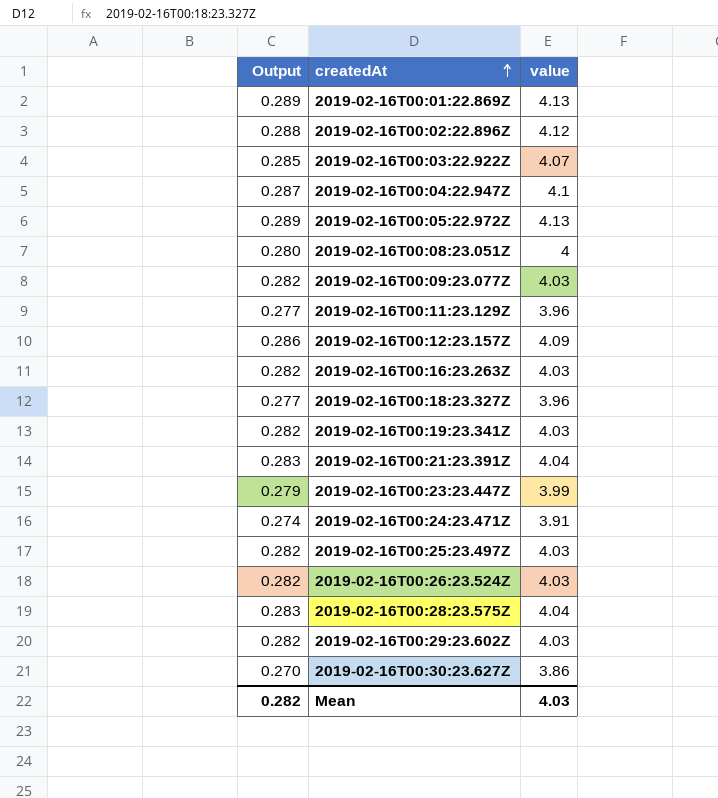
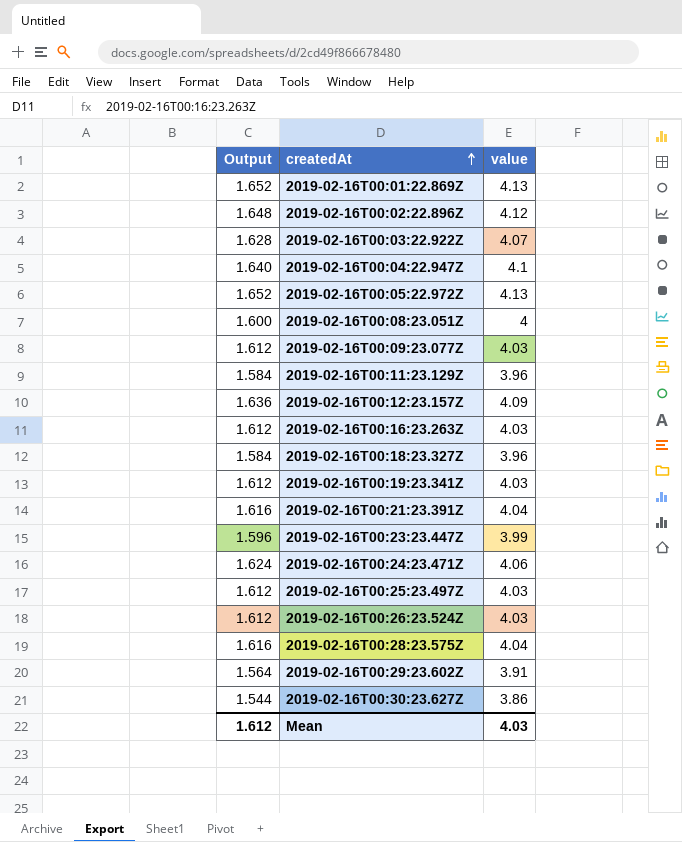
column Output | formula: [value] * 0.07 -> [value] * 0.4
2019-02-16T00:24:23.471Z | value: 3.91 -> 4.06
2019-02-16T00:29:23.602Z | value: 4.03 -> 3.91
Mean | Output: 0.282 -> 1.612

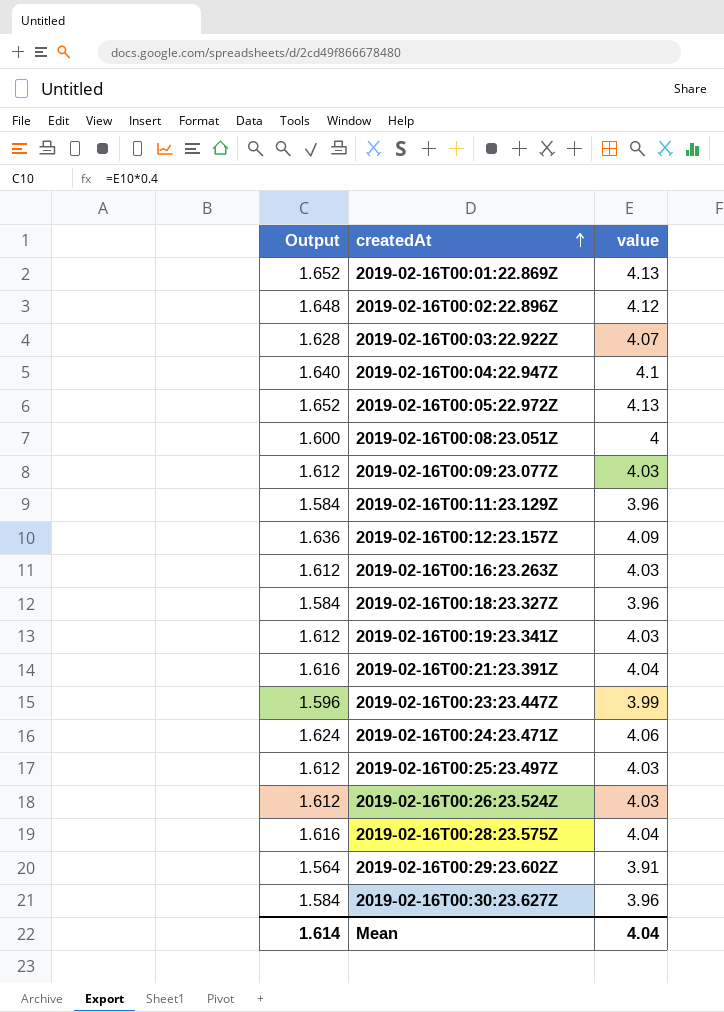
2019-02-16T00:30:23.627Z | Output: 1.544 -> 1.584
2019-02-16T00:30:23.627Z | value: 3.86 -> 3.96
Mean | Output: 1.612 -> 1.614
Mean | value: 4.03 -> 4.04

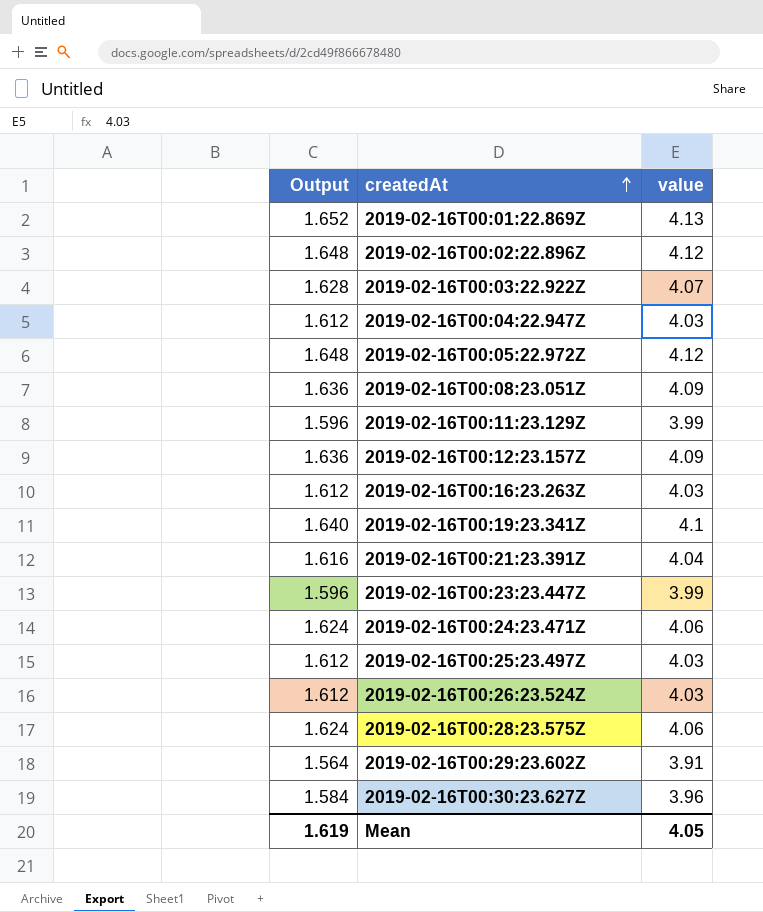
row 2019-02-16T00:09:23.077Z: 1.612 | 4.03 -> none
row 2019-02-16T00:18:23.327Z: 1.584 | 3.96 -> none
2019-02-16T00:04:22.947Z | Output: 1.640 -> 1.612
2019-02-16T00:04:22.947Z | value: 4.1 -> 4.03
2019-02-16T00:05:22.972Z | Output: 1.652 -> 1.648
2019-02-16T00:05:22.972Z | value: 4.13 -> 4.12
2019-02-16T00:08:23.051Z | Output: 1.600 -> 1.636
2019-02-16T00:08:23.051Z | value: 4 -> 4.09
2019-02-16T00:11:23.129Z | Output: 1.584 -> 1.596
2019-02-16T00:11:23.129Z | value: 3.96 -> 3.99
2019-02-16T00:19:23.341Z | Output: 1.612 -> 1.640
2019-02-16T00:19:23.341Z | value: 4.03 -> 4.1
2019-02-16T00:28:23.575Z | Output: 1.616 -> 1.624
2019-02-16T00:28:23.575Z | value: 4.04 -> 4.06
Mean | Output: 1.614 -> 1.619
Mean | value: 4.04 -> 4.05

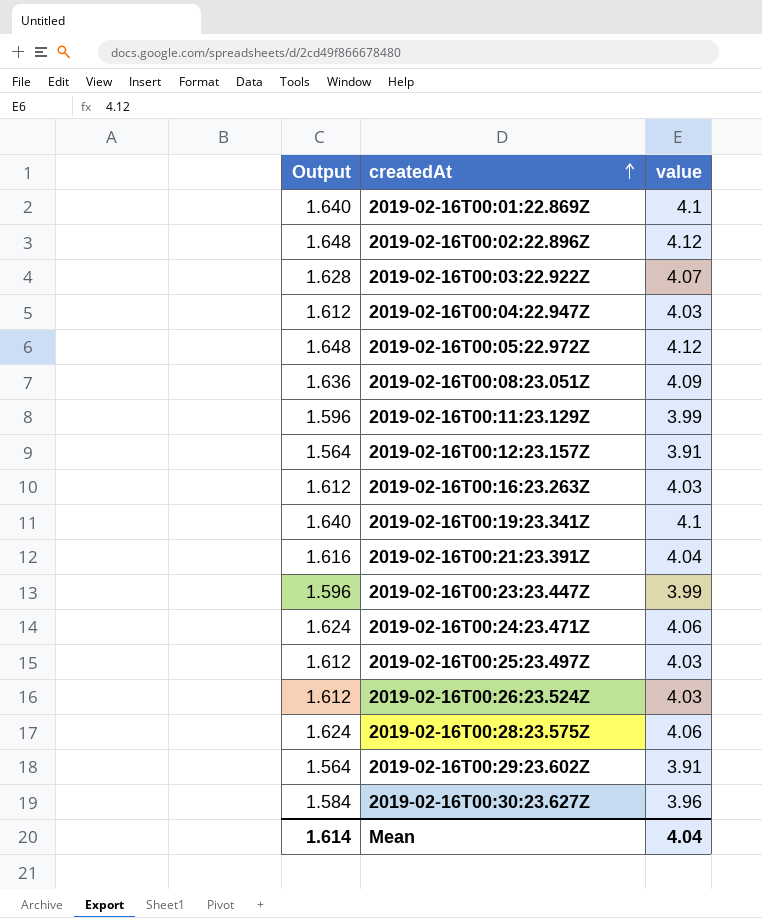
2019-02-16T00:01:22.869Z | Output: 1.652 -> 1.640
2019-02-16T00:01:22.869Z | value: 4.13 -> 4.1
2019-02-16T00:12:23.157Z | Output: 1.636 -> 1.564
2019-02-16T00:12:23.157Z | value: 4.09 -> 3.91
Mean | Output: 1.619 -> 1.614
Mean | value: 4.05 -> 4.04

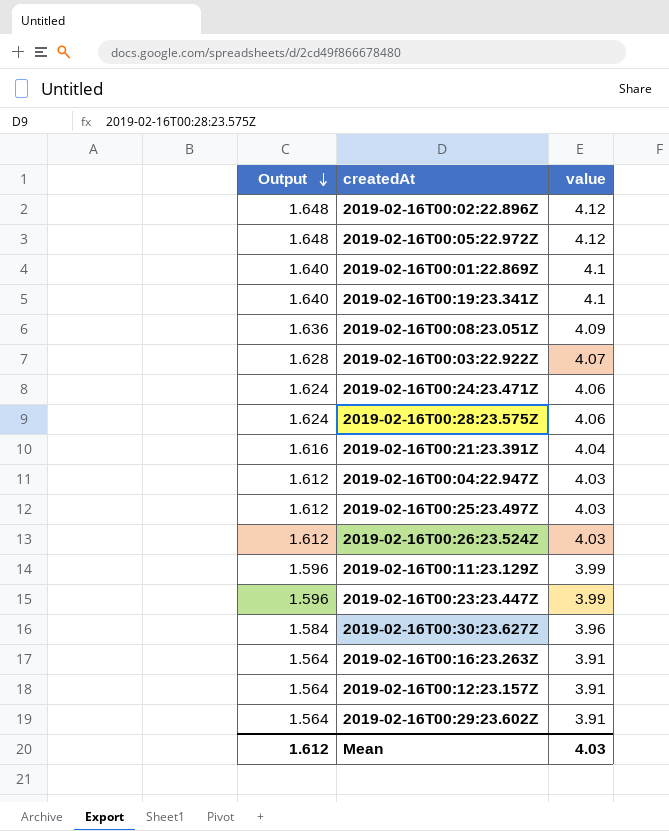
row order: createdAt ascending -> Output descending
2019-02-16T00:16:23.263Z | Output: 1.612 -> 1.564
2019-02-16T00:16:23.263Z | value: 4.03 -> 3.91
Mean | Output: 1.614 -> 1.612
Mean | value: 4.04 -> 4.03

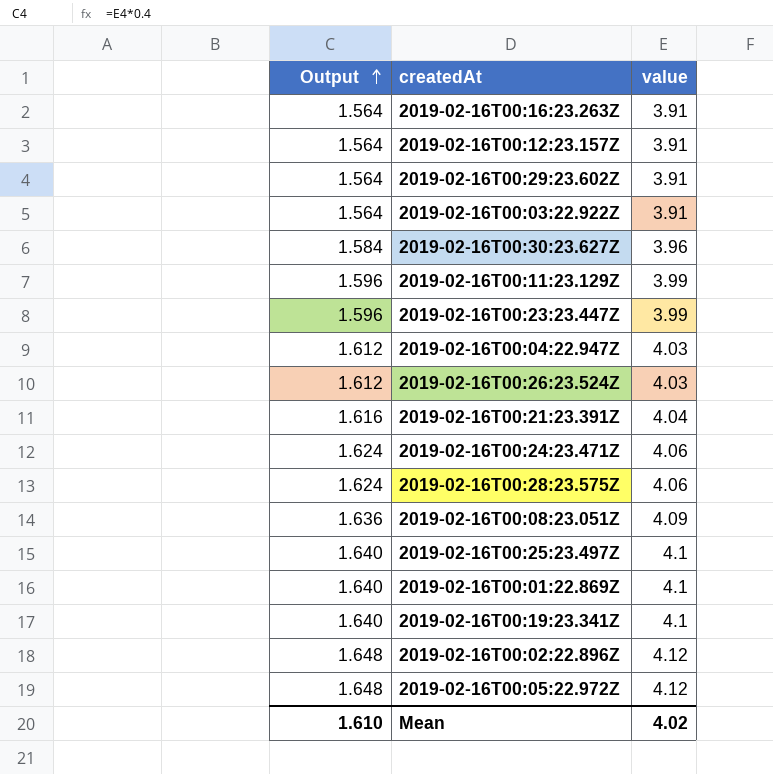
row order: Output descending -> Output ascending
2019-02-16T00:03:22.922Z | Output: 1.628 -> 1.564
2019-02-16T00:03:22.922Z | value: 4.07 -> 3.91
2019-02-16T00:25:23.497Z | Output: 1.612 -> 1.640
2019-02-16T00:25:23.497Z | value: 4.03 -> 4.1
Mean | Output: 1.612 -> 1.610
Mean | value: 4.03 -> 4.02

